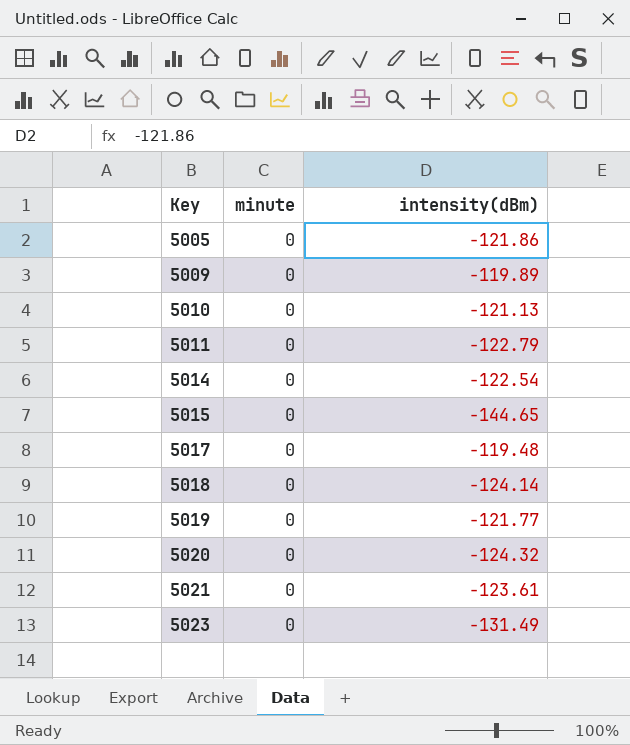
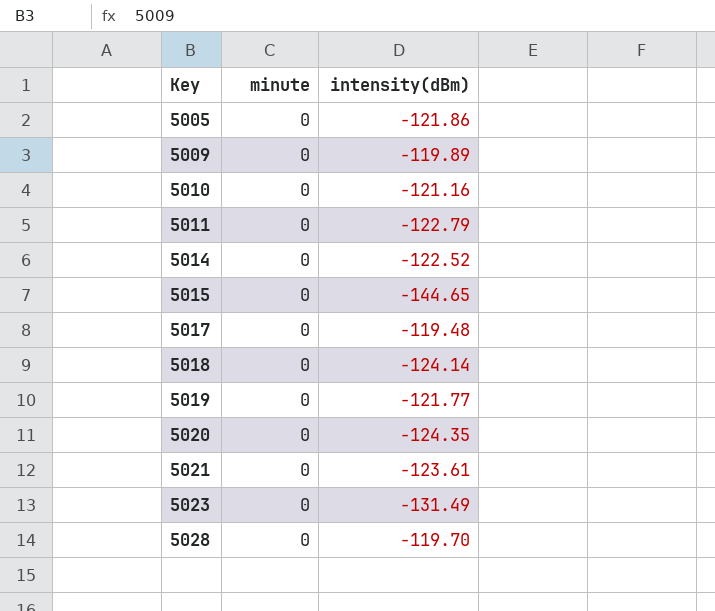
5010 | intensity(dBm): -121.13 -> -121.16
5014 | intensity(dBm): -122.54 -> -122.52
5020 | intensity(dBm): -124.32 -> -124.35
row 5028: none -> 0 | -119.70

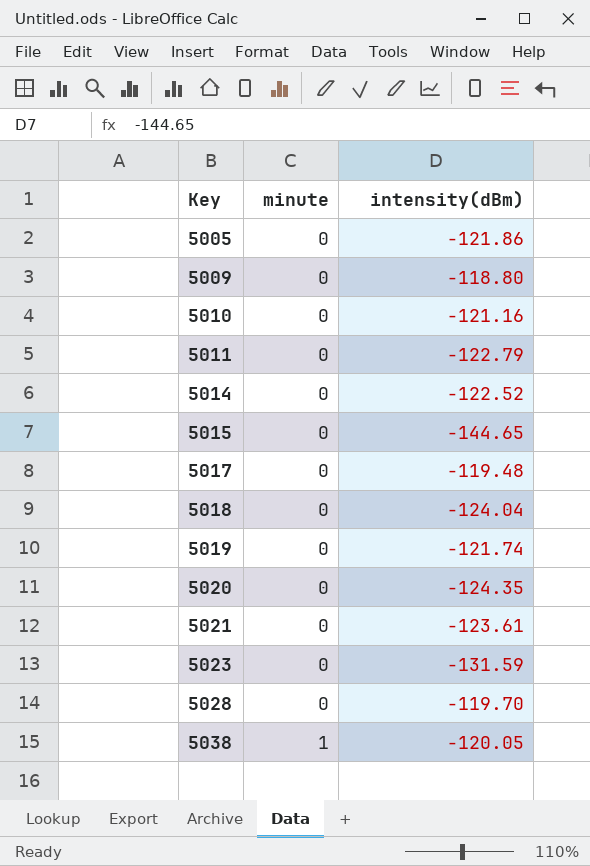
5009 | intensity(dBm): -119.89 -> -118.80
5018 | intensity(dBm): -124.14 -> -124.04
5019 | intensity(dBm): -121.77 -> -121.74
5023 | intensity(dBm): -131.49 -> -131.59
row 5038: none -> 1 | -120.05

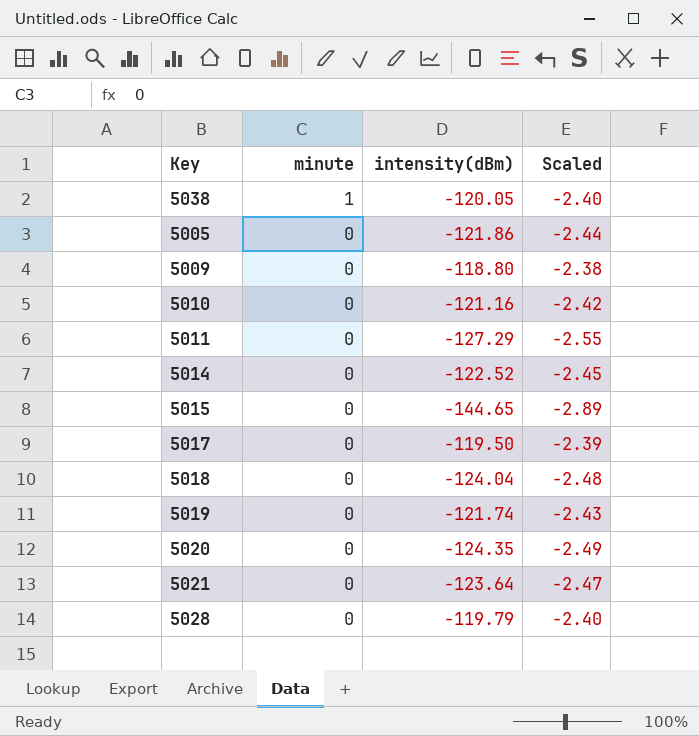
row order: Key ascending -> minute descending
column Scaled | formula: none -> [intensity(dBm)] * 0.02
row 5023: 0 | -131.59 -> none
5011 | intensity(dBm): -122.79 -> -127.29
5017 | intensity(dBm): -119.48 -> -119.50
5021 | intensity(dBm): -123.61 -> -123.64
5028 | intensity(dBm): -119.70 -> -119.79

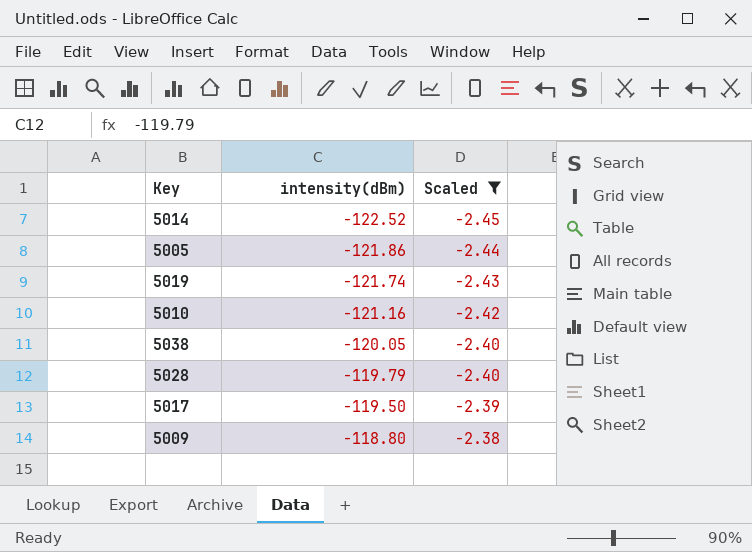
filter: none -> Scaled >= -2.45
row order: minute descending -> intensity(dBm) ascending
column minute | position: 2 -> none

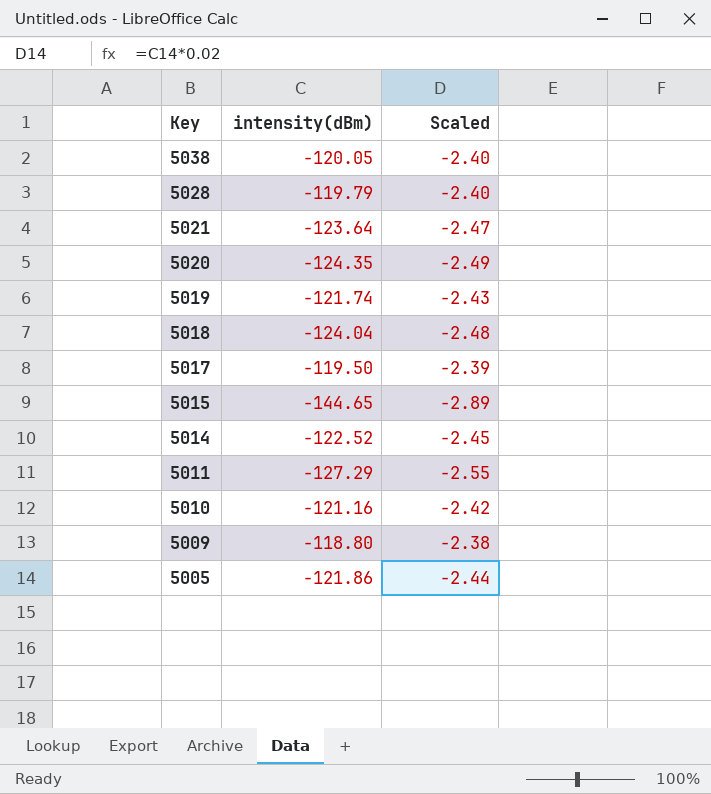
filter: Scaled >= -2.45 -> none
row order: intensity(dBm) ascending -> Key descending

